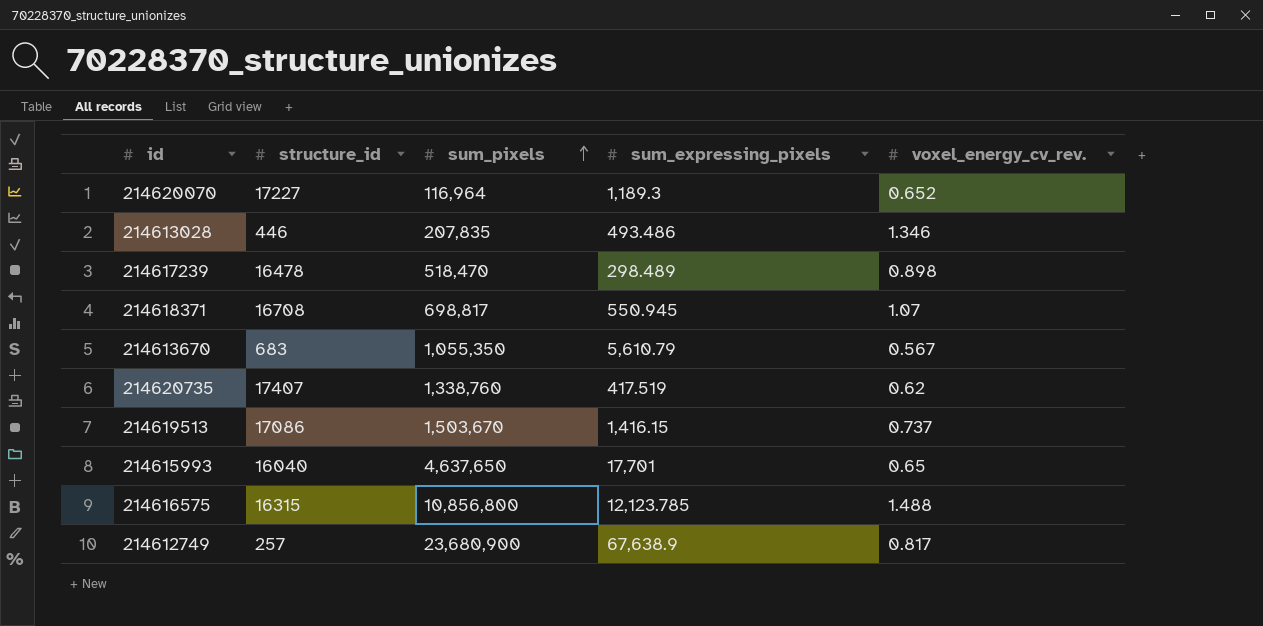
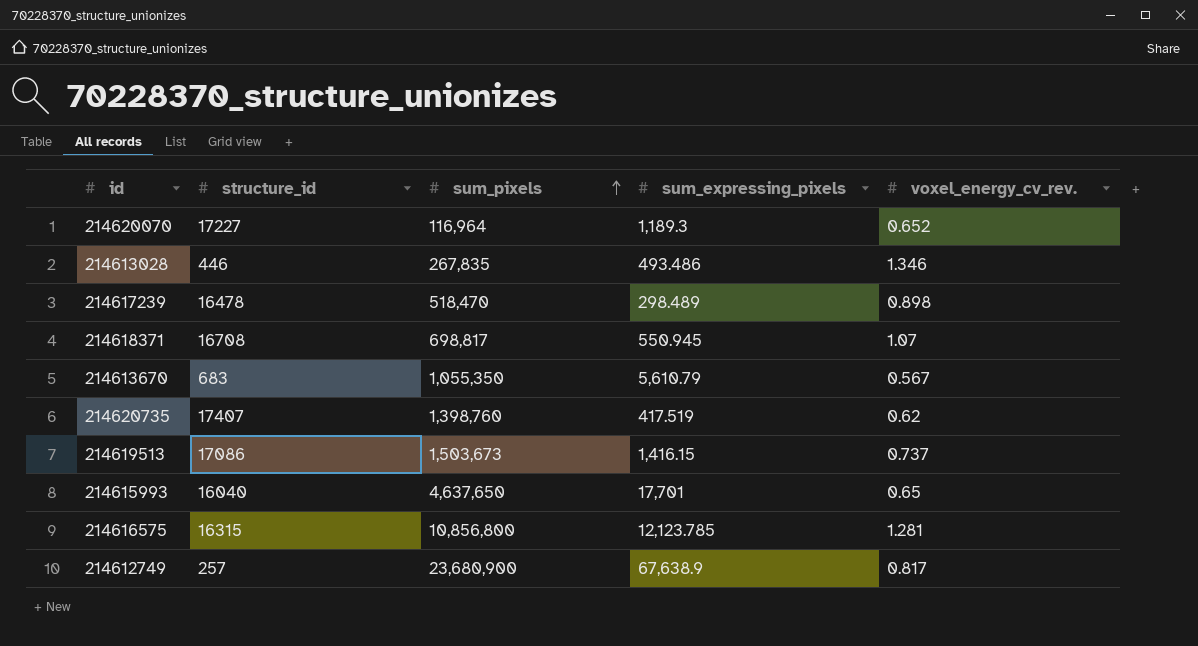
214613028 | sum_pixels: 207,835 -> 267,835
214620735 | sum_pixels: 1,338,760 -> 1,398,760
214619513 | sum_pixels: 1,503,670 -> 1,503,673
214616575 | voxel_energy_cv_rev.: 1.488 -> 1.281

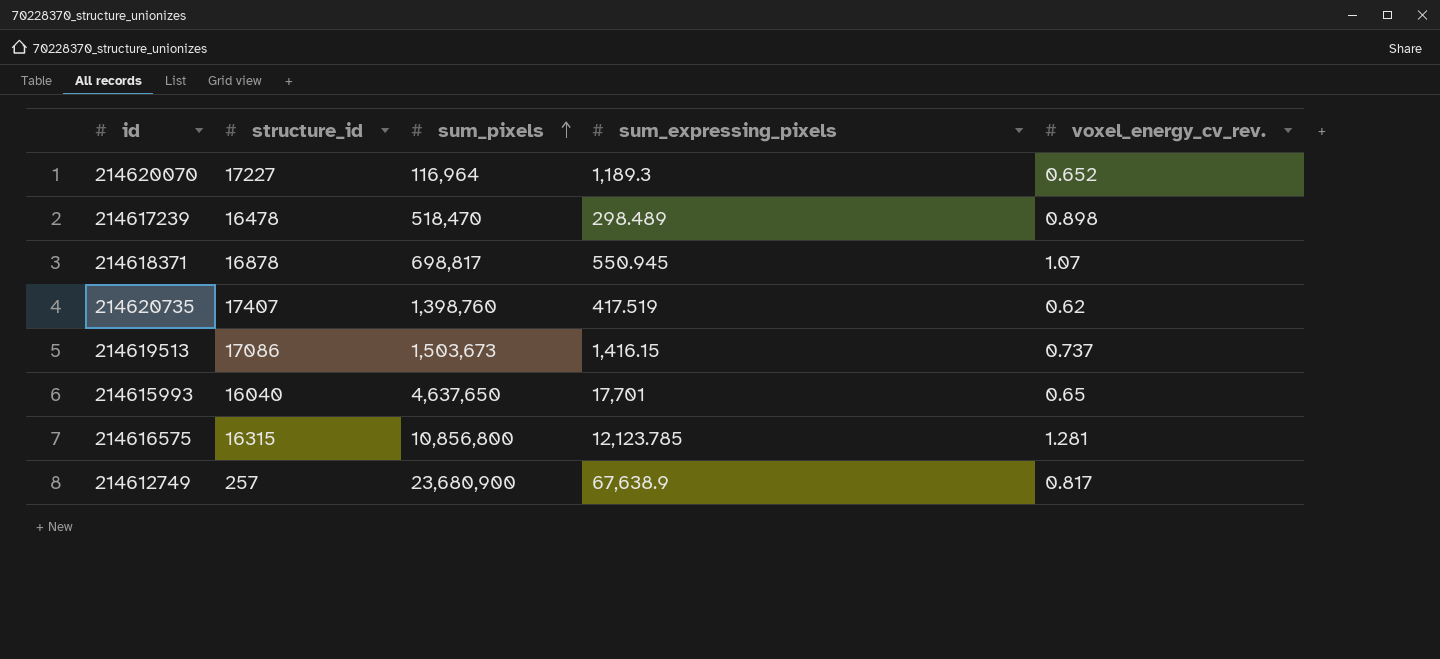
row 214613028: 446 | 267,835 | 493.486 | 1.346 -> none
row 214613670: 683 | 1,055,350 | 5,610.79 | 0.567 -> none
214618371 | structure_id: 16708 -> 16878

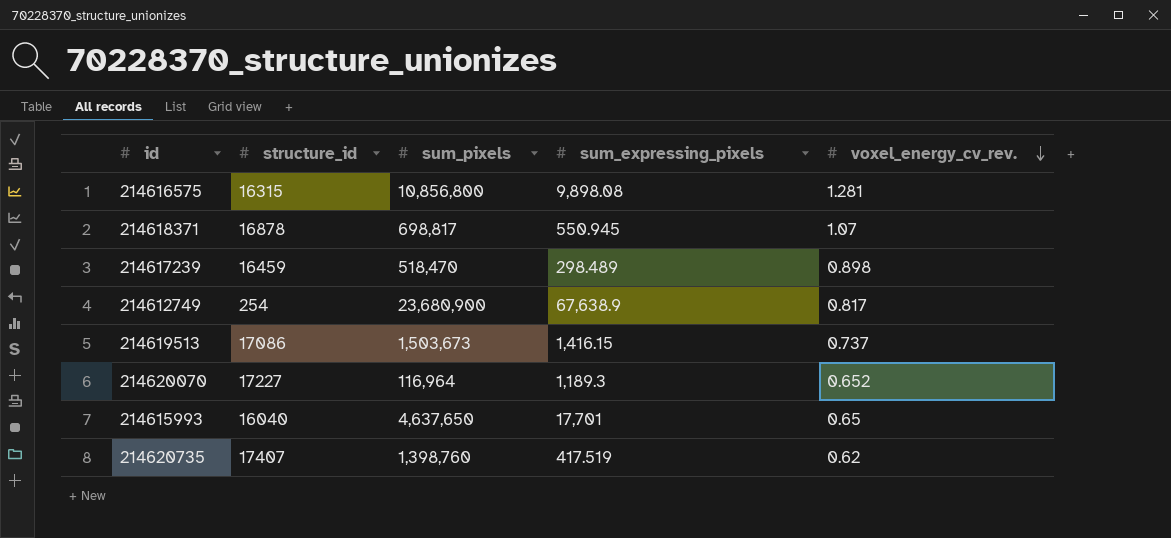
row order: sum_pixels ascending -> voxel_energy_cv_rev. descending
214616575 | sum_expressing_pixels: 12,123.785 -> 9,898.08
214617239 | structure_id: 16478 -> 16459
214612749 | structure_id: 257 -> 254

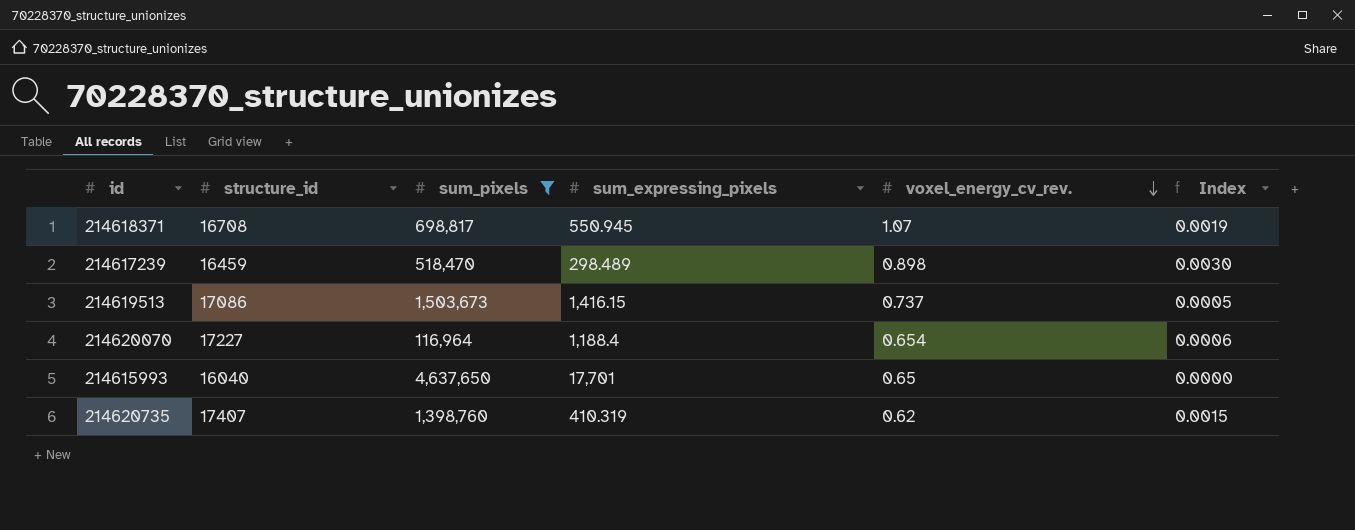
filter: none -> sum_pixels <= 4,637,650
column Index | formula: none -> [voxel_energy_cv_rev.] / [sum_expressing_pixels]
214618371 | structure_id: 16878 -> 16708
214620070 | sum_expressing_pixels: 1,189.3 -> 1,188.4
214620070 | voxel_energy_cv_rev.: 0.652 -> 0.654
214620735 | sum_expressing_pixels: 417.519 -> 410.319

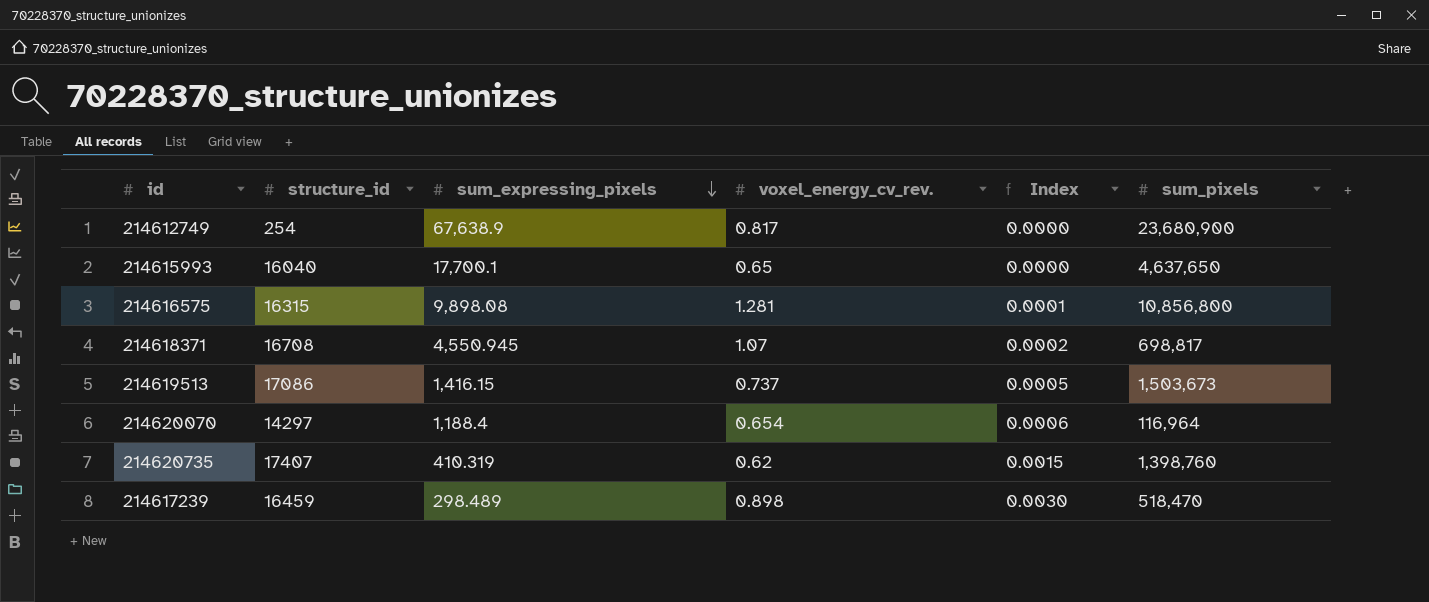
filter: sum_pixels <= 4,637,650 -> none
row order: voxel_energy_cv_rev. descending -> sum_expressing_pixels descending
column sum_pixels | position: 3 -> 6
214615993 | sum_expressing_pixels: 17,701 -> 17,700.1
214618371 | sum_expressing_pixels: 550.945 -> 4,550.945
214618371 | Index: 0.0019 -> 0.0002
214620070 | structure_id: 17227 -> 14297

